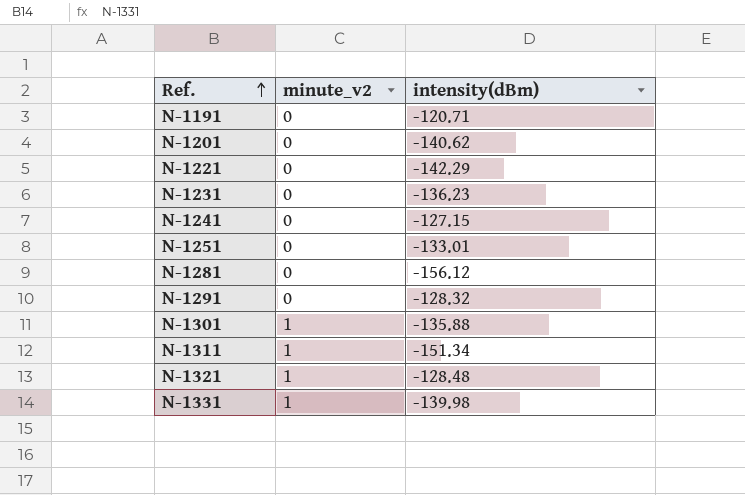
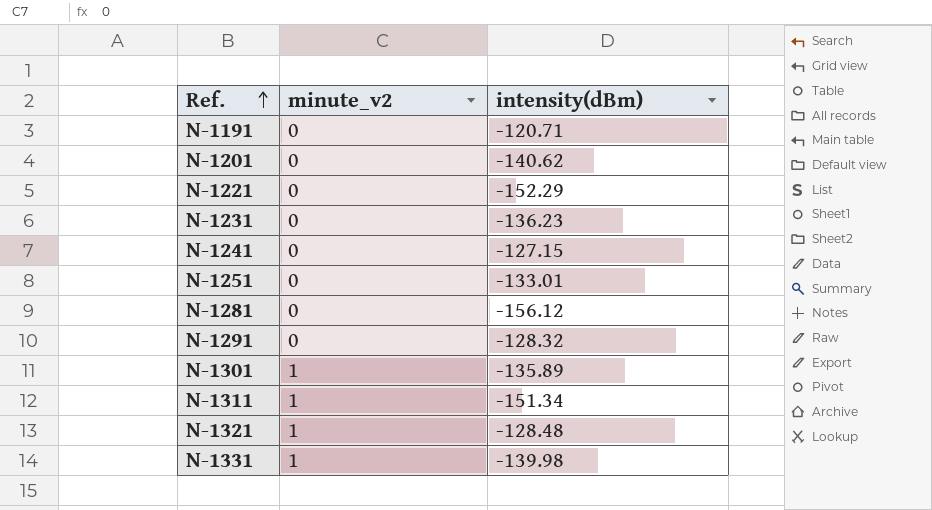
N-1221 | intensity(dBm): -142.29 -> -152.29
N-1301 | intensity(dBm): -135.88 -> -135.89

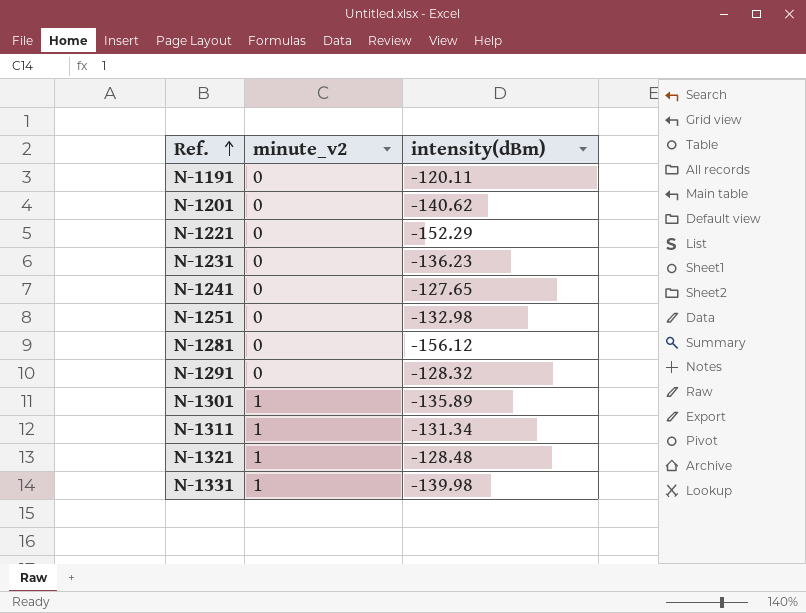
N-1191 | intensity(dBm): -120.71 -> -120.11
N-1241 | intensity(dBm): -127.15 -> -127.65
N-1251 | intensity(dBm): -133.01 -> -132.98
N-1311 | intensity(dBm): -151.34 -> -131.34

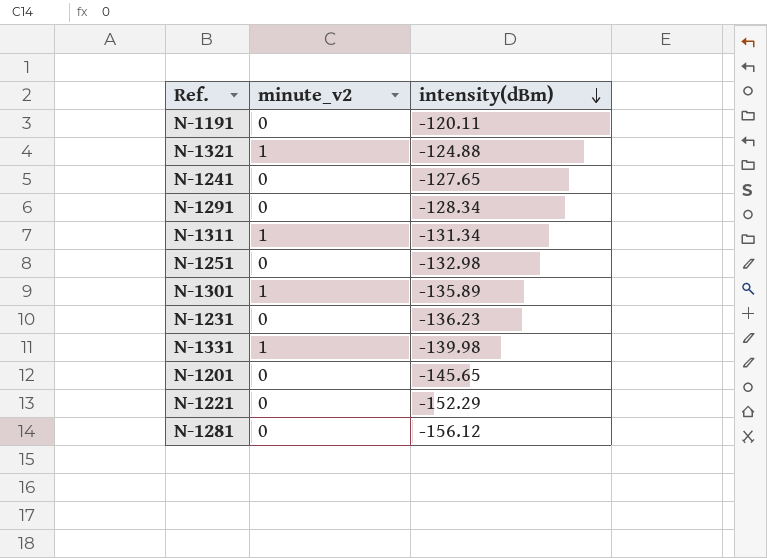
row order: Ref. ascending -> intensity(dBm) descending
N-1321 | intensity(dBm): -128.48 -> -124.88
N-1291 | intensity(dBm): -128.32 -> -128.34
N-1201 | intensity(dBm): -140.62 -> -145.65

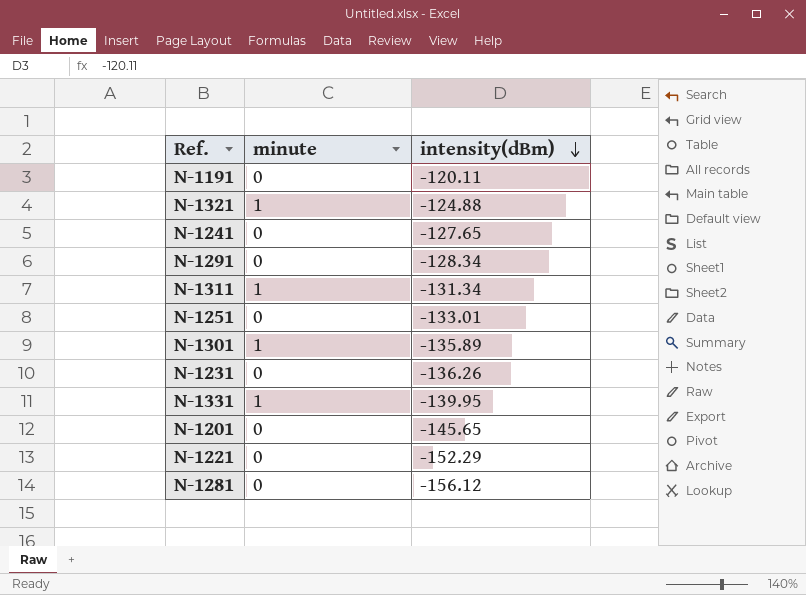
column name: minute_v2 -> minute
N-1251 | intensity(dBm): -132.98 -> -133.01
N-1231 | intensity(dBm): -136.23 -> -136.26
N-1331 | intensity(dBm): -139.98 -> -139.95

